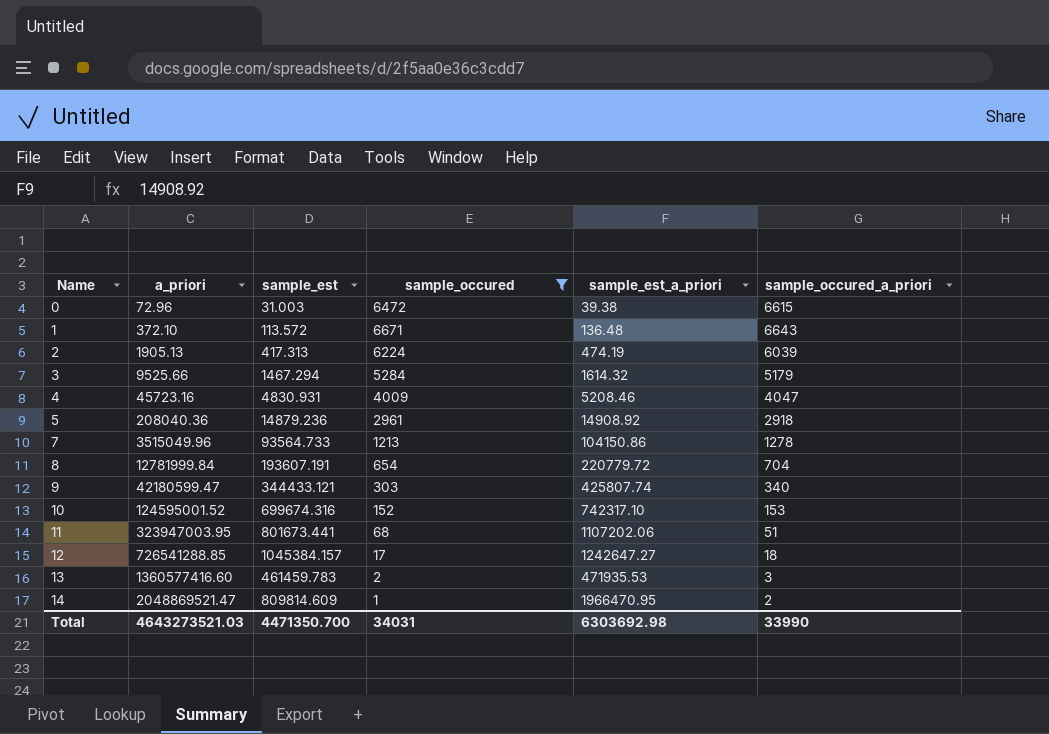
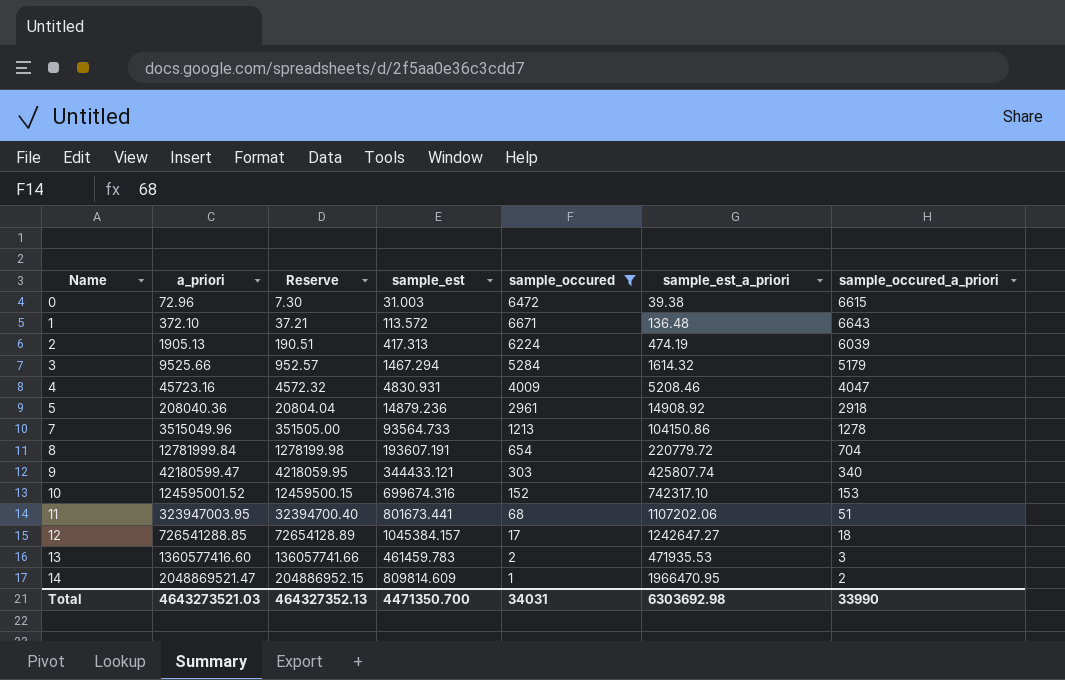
column Reserve | formula: none -> [a_priori] * 0.1

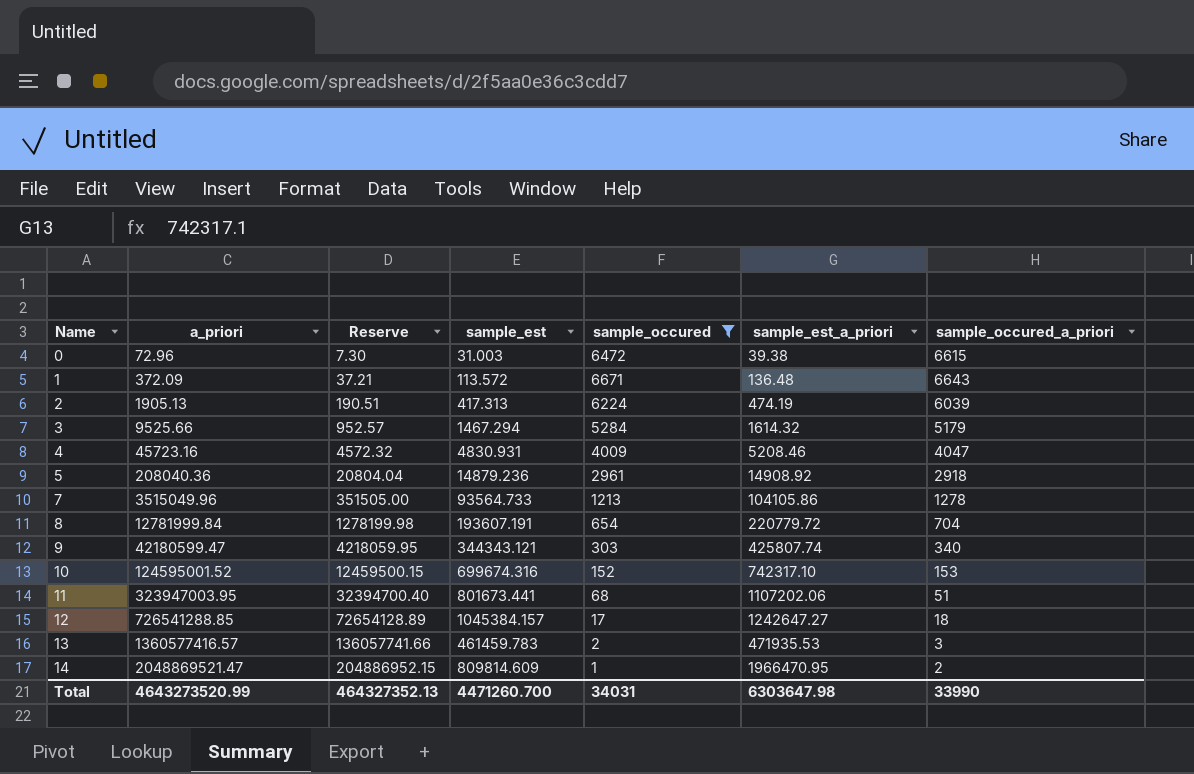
1 | a_priori: 372.10 -> 372.09
7 | sample_est_a_priori: 104150.86 -> 104105.86
9 | sample_est: 344433.121 -> 344343.121
13 | a_priori: 1360577416.60 -> 1360577416.57
Total | a_priori: 4643273521.03 -> 4643273520.99
Total | sample_est: 4471350.700 -> 4471260.700
Total | sample_est_a_priori: 6303692.98 -> 6303647.98

